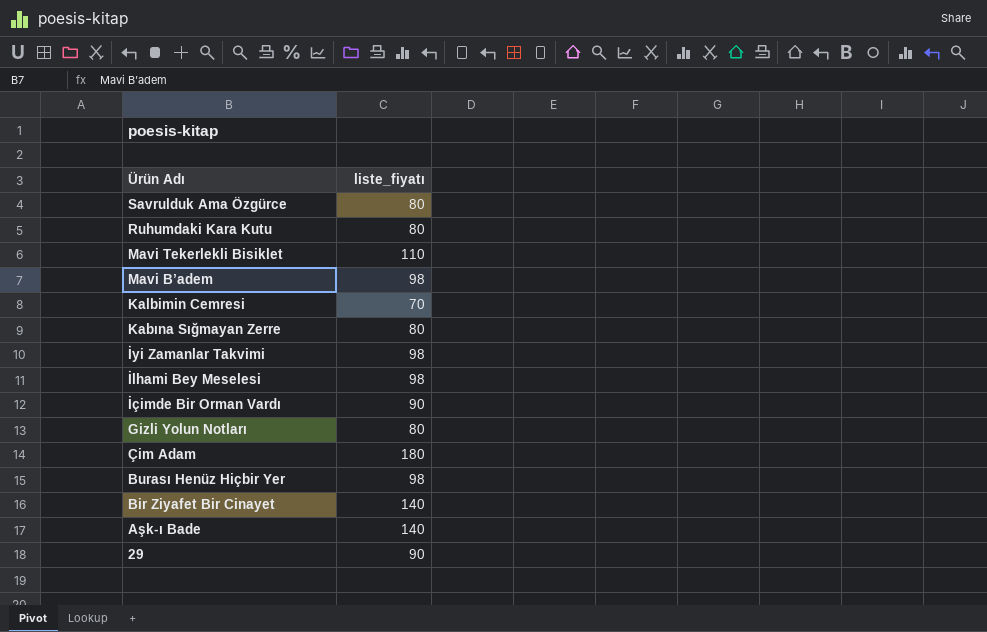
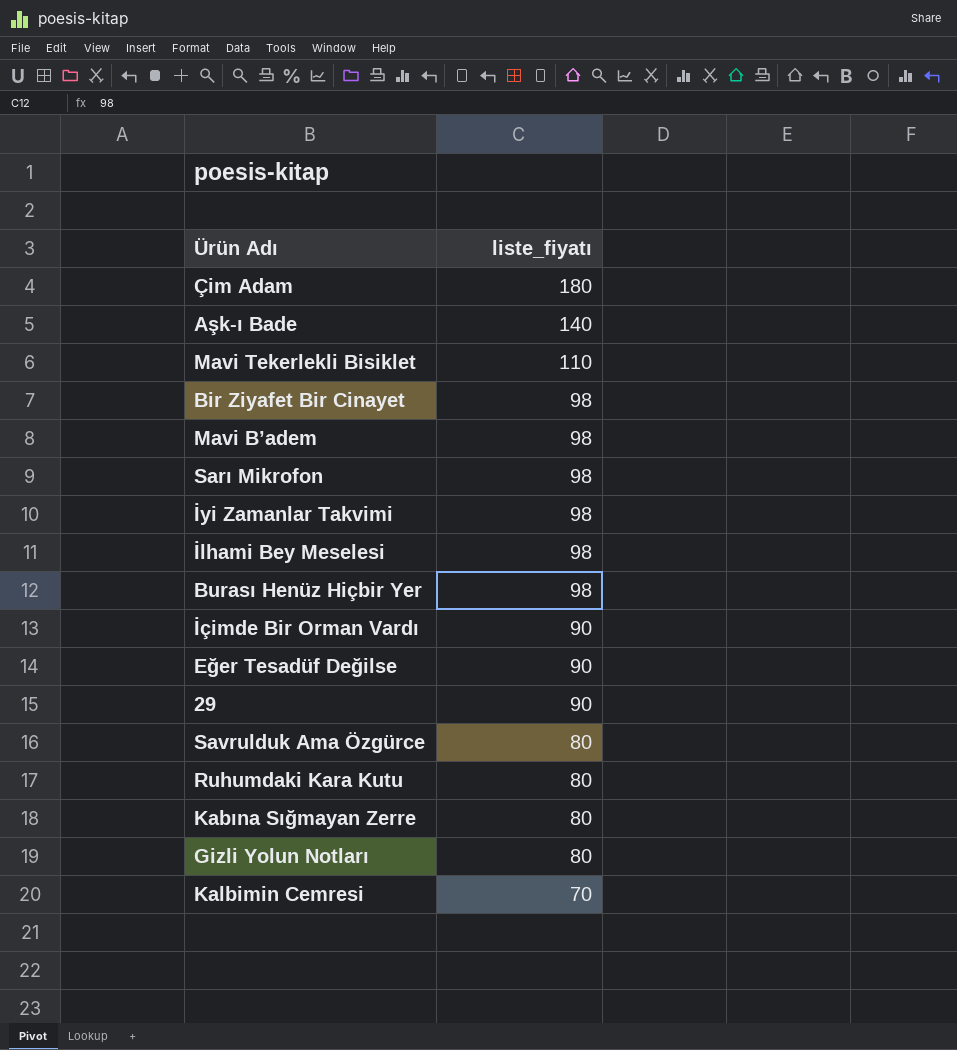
row order: Ürün Adı descending -> liste_fiyatı descending
Bir Ziyafet Bir Cinayet | liste_fiyatı: 140 -> 98
row Sarı Mikrofon: none -> 98
row Eğer Tesadüf Değilse: none -> 90

